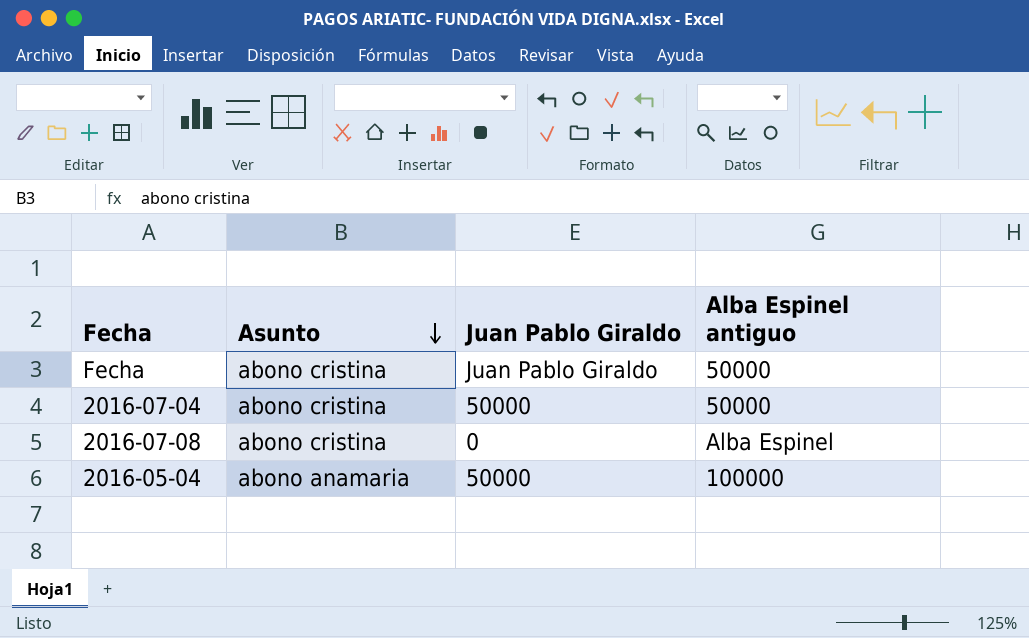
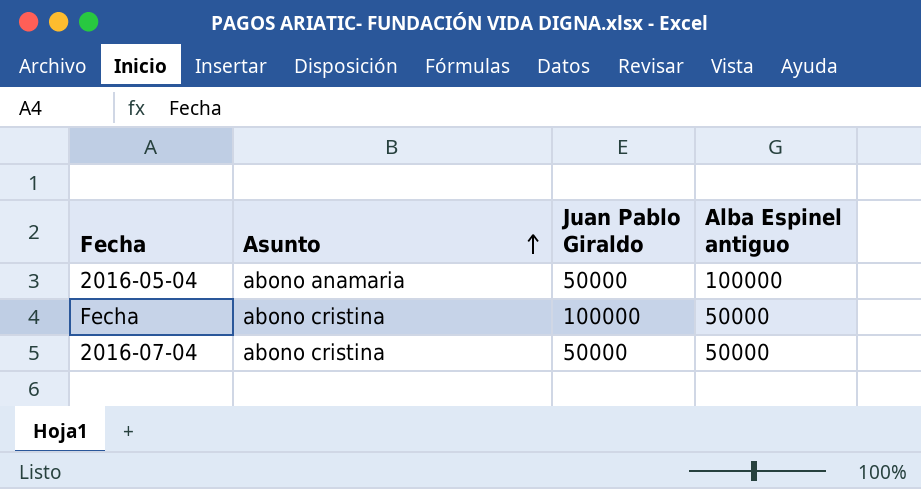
row order: Asunto descending -> Asunto ascending
row 2016-07-08: abono cristina | 0 | Alba Espinel -> none
Fecha | Juan Pablo Giraldo: Juan Pablo Giraldo -> 100000

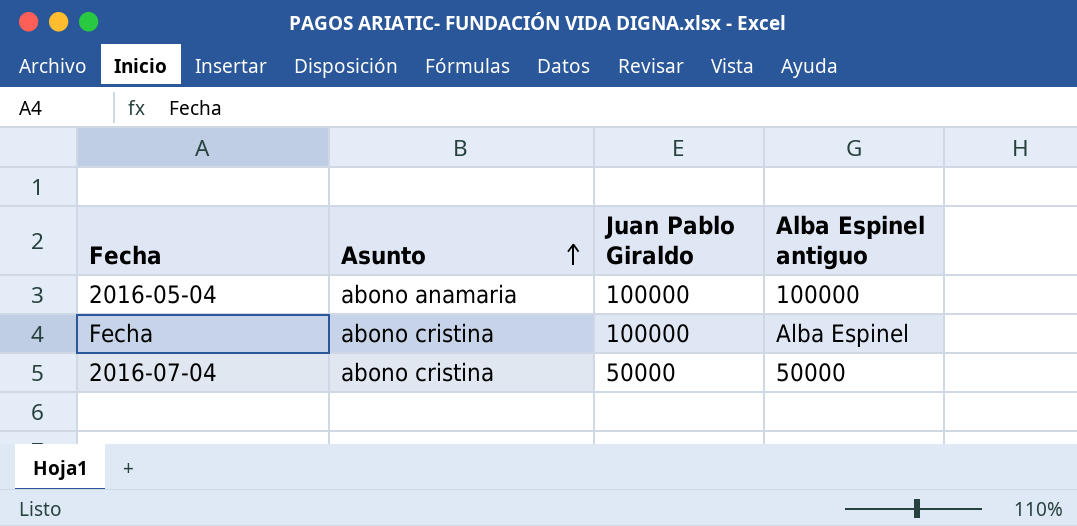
2016-05-04 | Juan Pablo Giraldo: 50000 -> 100000
Fecha | Alba Espinel antiguo: 50000 -> Alba Espinel

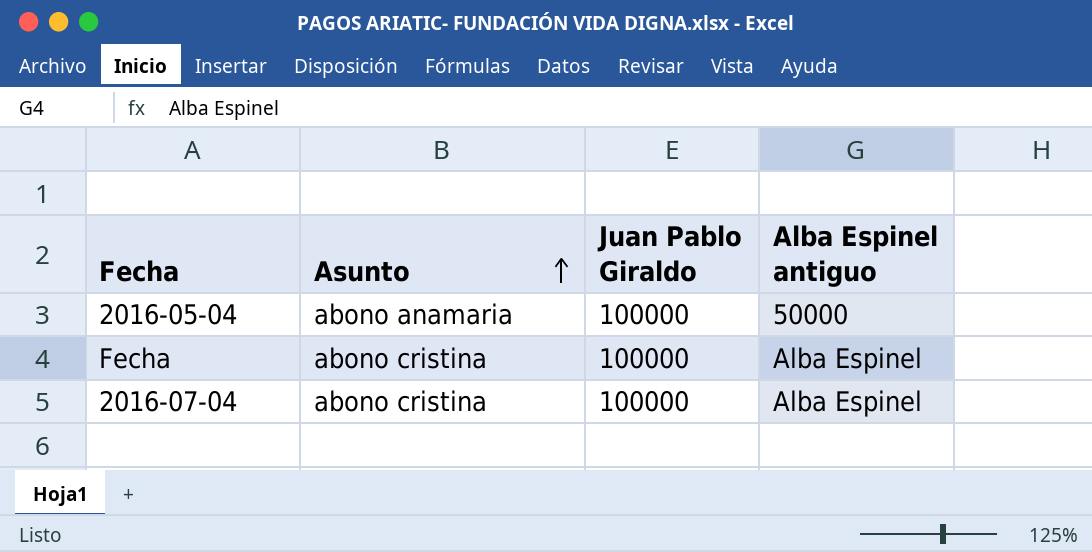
2016-05-04 | Alba Espinel antiguo: 100000 -> 50000
2016-07-04 | Juan Pablo Giraldo: 50000 -> 100000
2016-07-04 | Alba Espinel antiguo: 50000 -> Alba Espinel

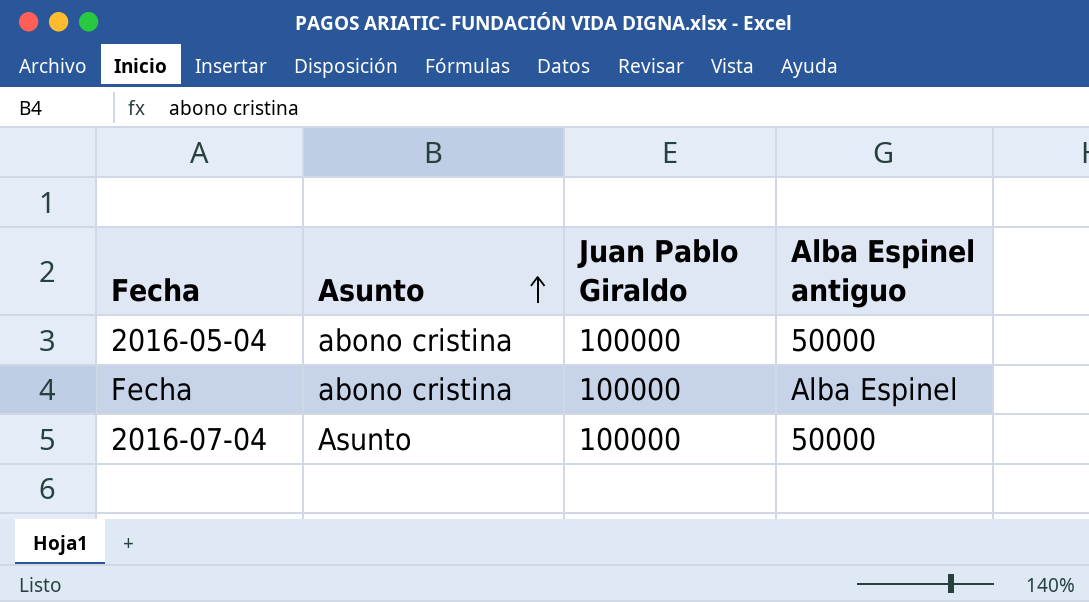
2016-05-04 | Asunto: abono anamaria -> abono cristina
2016-07-04 | Asunto: abono cristina -> Asunto
2016-07-04 | Alba Espinel antiguo: Alba Espinel -> 50000

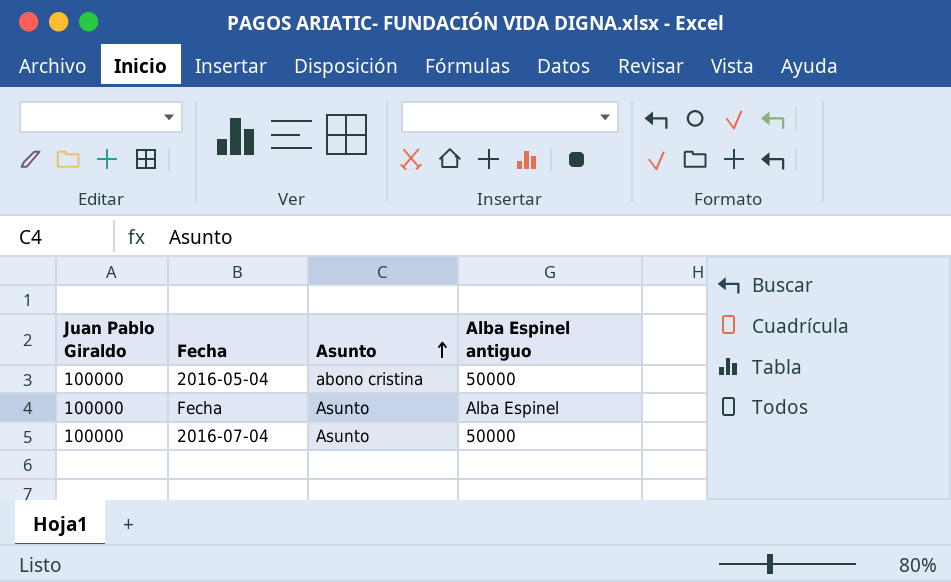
column Juan Pablo Giraldo | position: 3 -> 1
Fecha | Asunto: abono cristina -> Asunto

